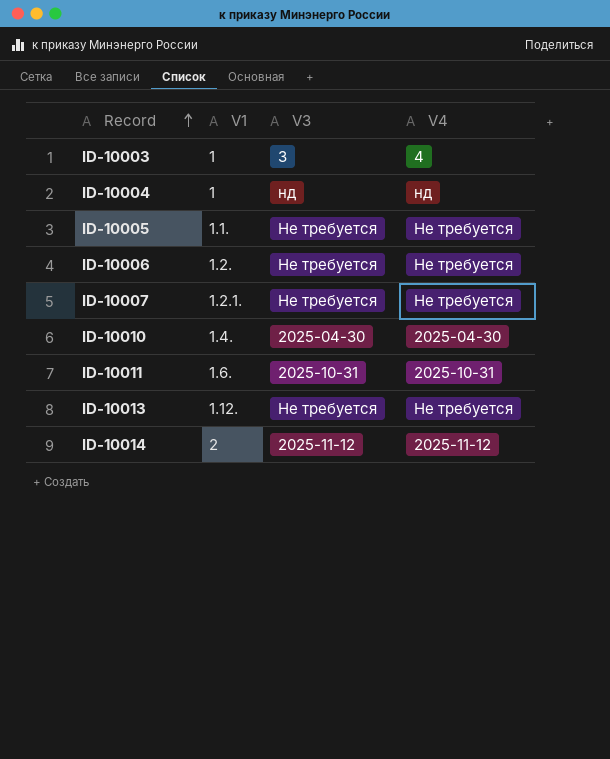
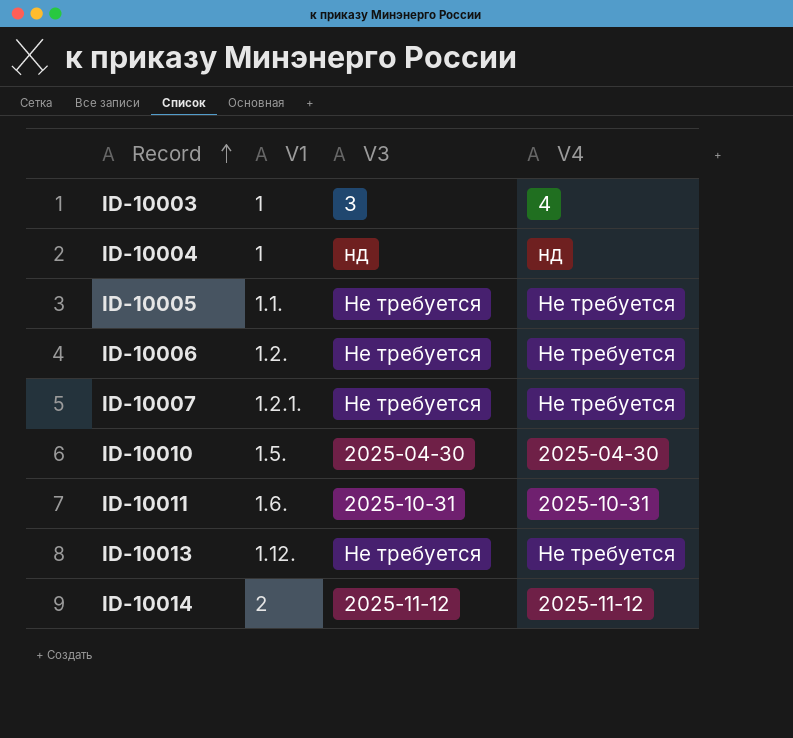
ID-10010 | V1: 1.4. -> 1.5.

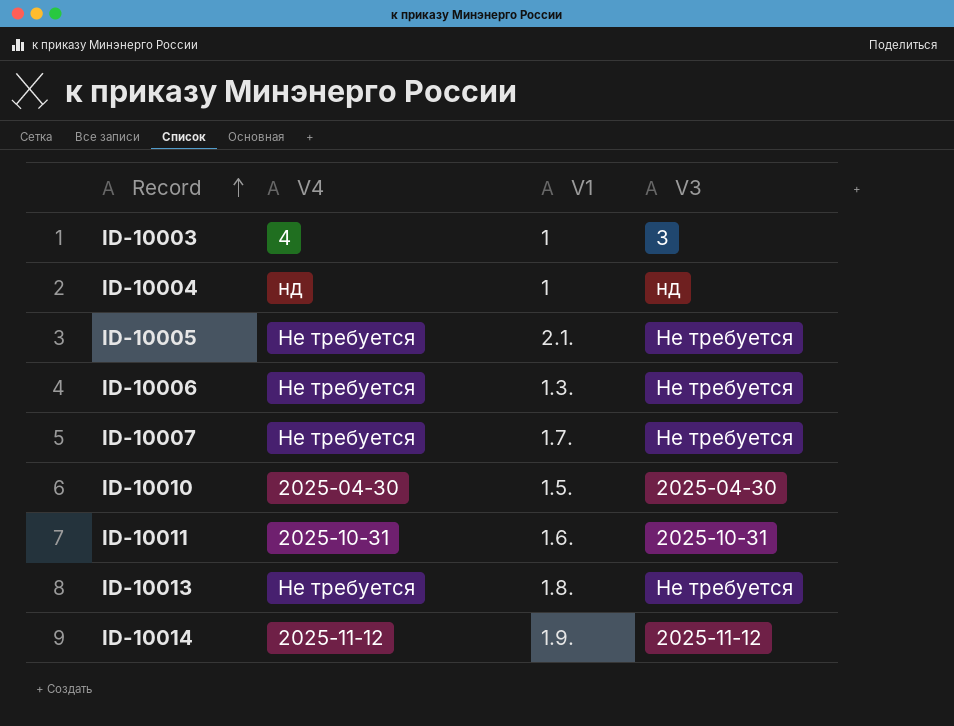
column V4 | position: 4 -> 2
ID-10005 | V1: 1.1. -> 2.1.
ID-10006 | V1: 1.2. -> 1.3.
ID-10007 | V1: 1.2.1. -> 1.7.
ID-10013 | V1: 1.12. -> 1.8.
ID-10014 | V1: 2 -> 1.9.

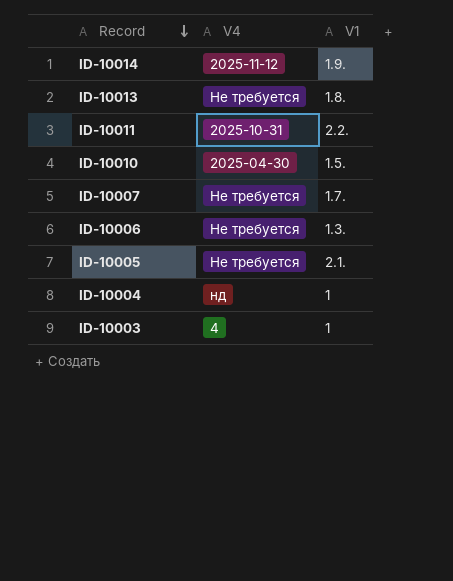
row order: Record ascending -> Record descending
column V3 | position: 4 -> none
ID-10011 | V1: 1.6. -> 2.2.

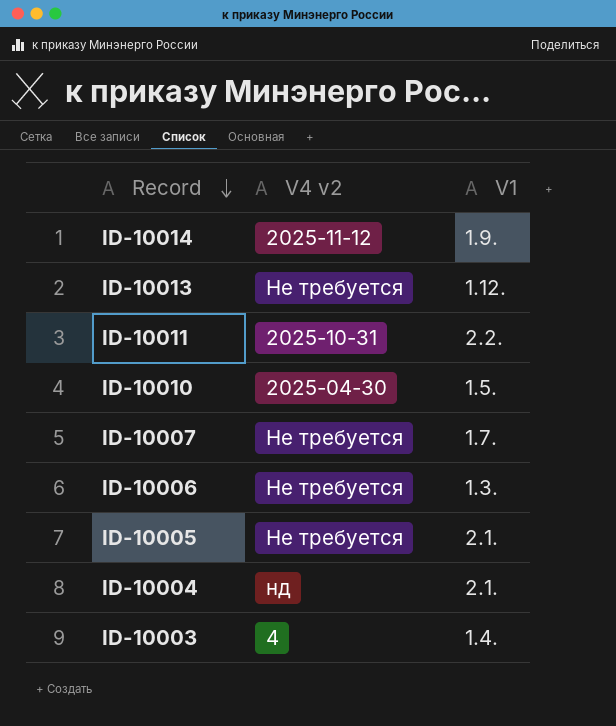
column name: V4 -> V4 v2
ID-10013 | V1: 1.8. -> 1.12.
ID-10004 | V1: 1 -> 2.1.
ID-10003 | V1: 1 -> 1.4.

